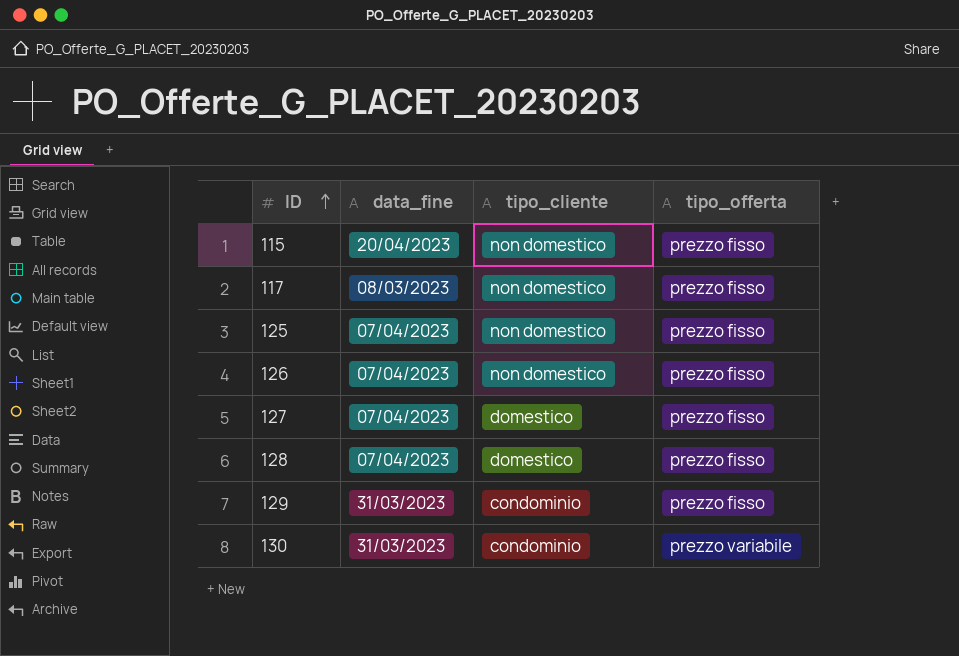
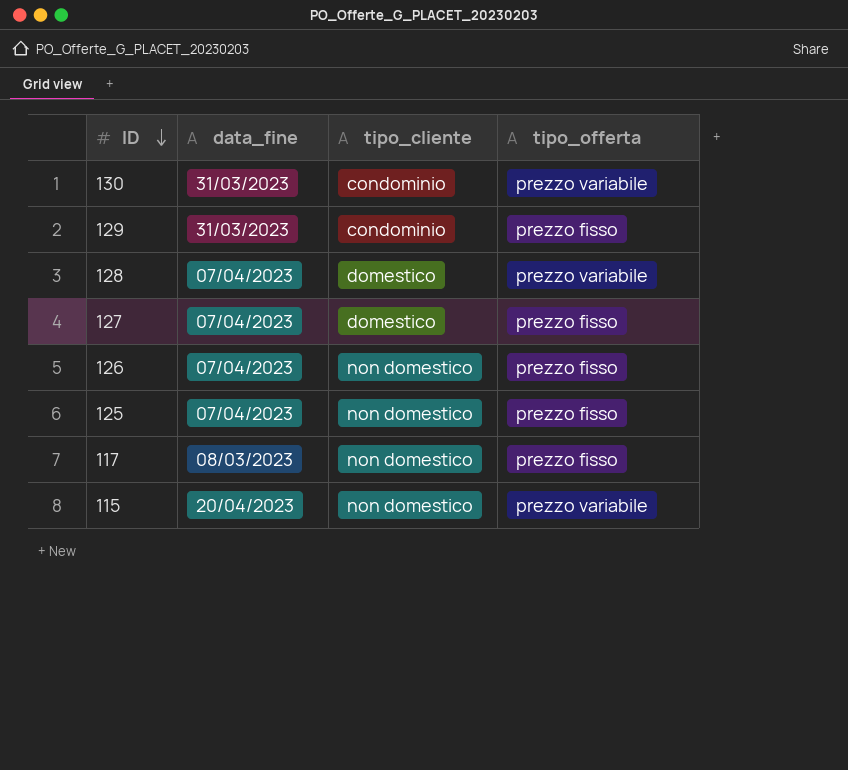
row order: ID ascending -> ID descending
128 | tipo_offerta: prezzo fisso -> prezzo variabile
115 | tipo_offerta: prezzo fisso -> prezzo variabile

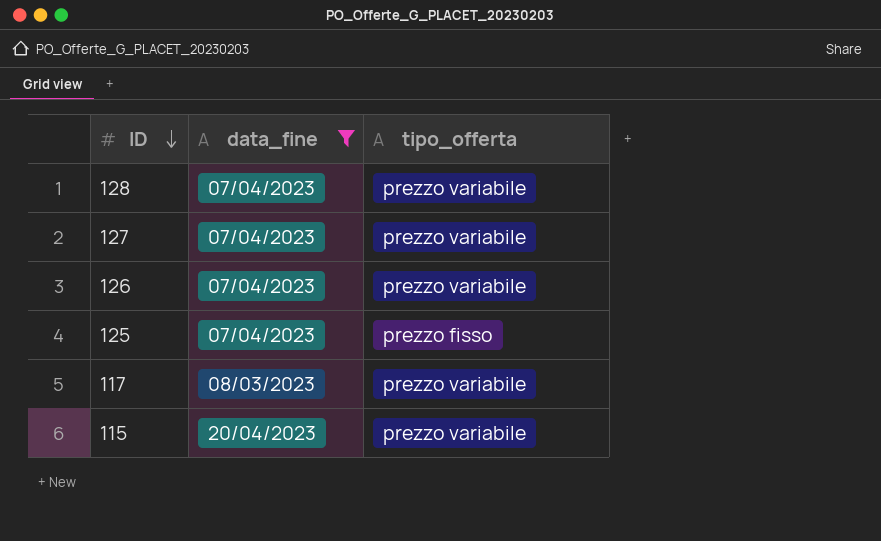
filter: none -> data_fine != 31/03/2023
column tipo_cliente | position: 3 -> none
127 | tipo_offerta: prezzo fisso -> prezzo variabile
126 | tipo_offerta: prezzo fisso -> prezzo variabile
117 | tipo_offerta: prezzo fisso -> prezzo variabile

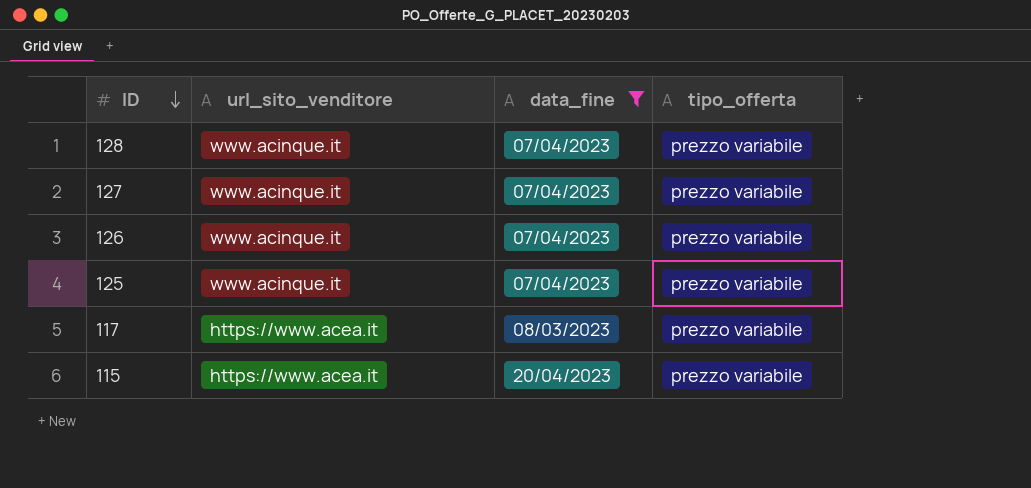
column url_sito_venditore | position: none -> 2
125 | tipo_offerta: prezzo fisso -> prezzo variabile

